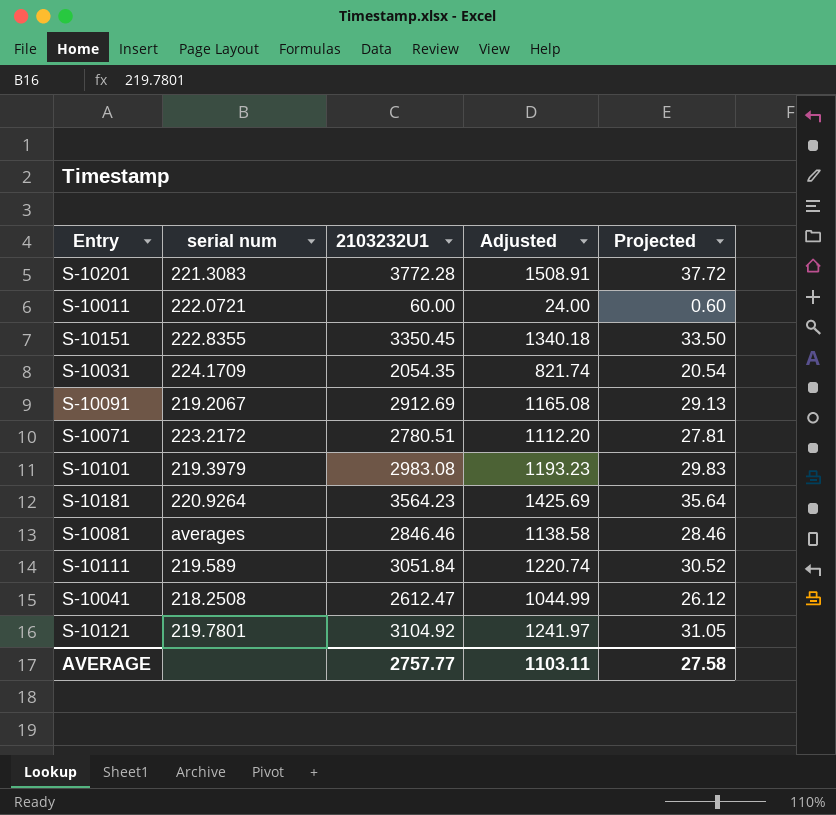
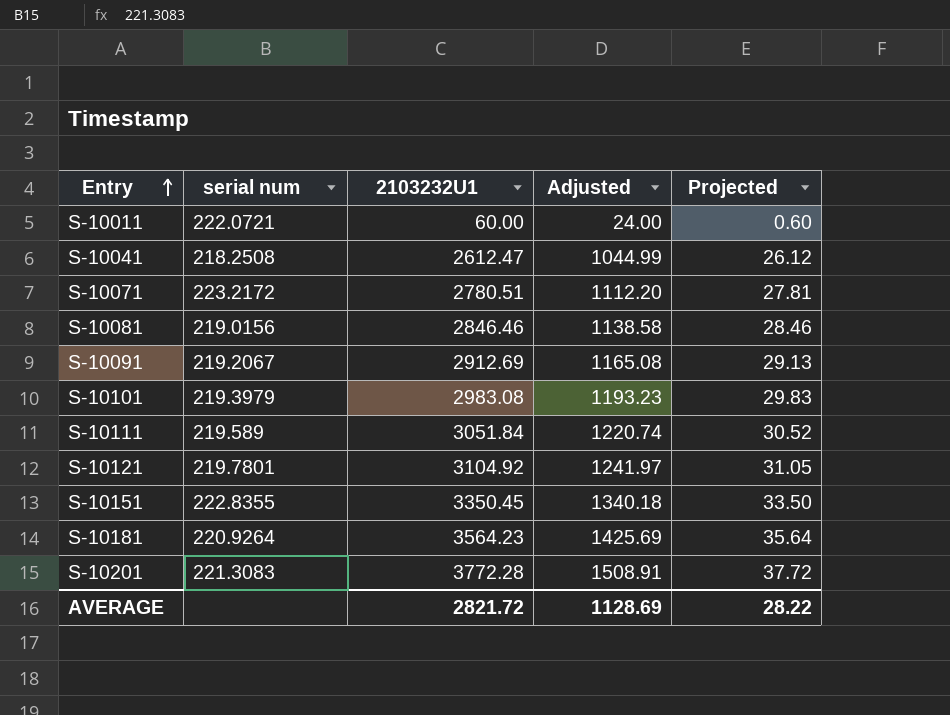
row order: none -> Entry ascending
row S-10031: 224.1709 | 2054.35 | 821.74 | 20.54 -> none
S-10081 | serial num: averages -> 219.0156
AVERAGE | 2103232U1: 2757.77 -> 2821.72
AVERAGE | Adjusted: 1103.11 -> 1128.69
AVERAGE | Projected: 27.58 -> 28.22

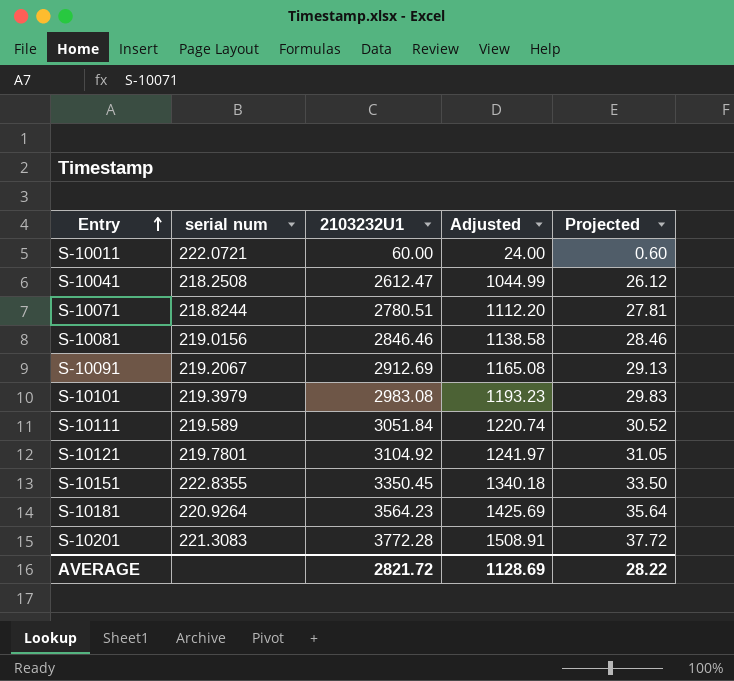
S-10071 | serial num: 223.2172 -> 218.8244

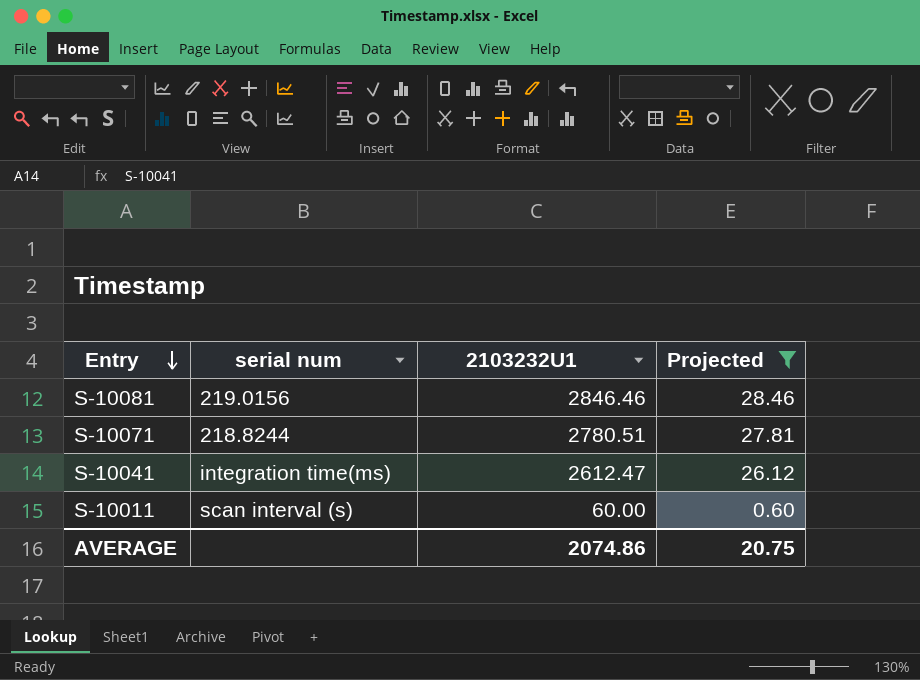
filter: none -> Projected <= 28.46
row order: Entry ascending -> Entry descending
column Adjusted | formula: [2103232U1] * 0.4 -> none
S-10041 | serial num: 218.2508 -> integration time(ms)
S-10011 | serial num: 222.0721 -> scan interval (s)
AVERAGE | 2103232U1: 2821.72 -> 2074.86
AVERAGE | Projected: 28.22 -> 20.75

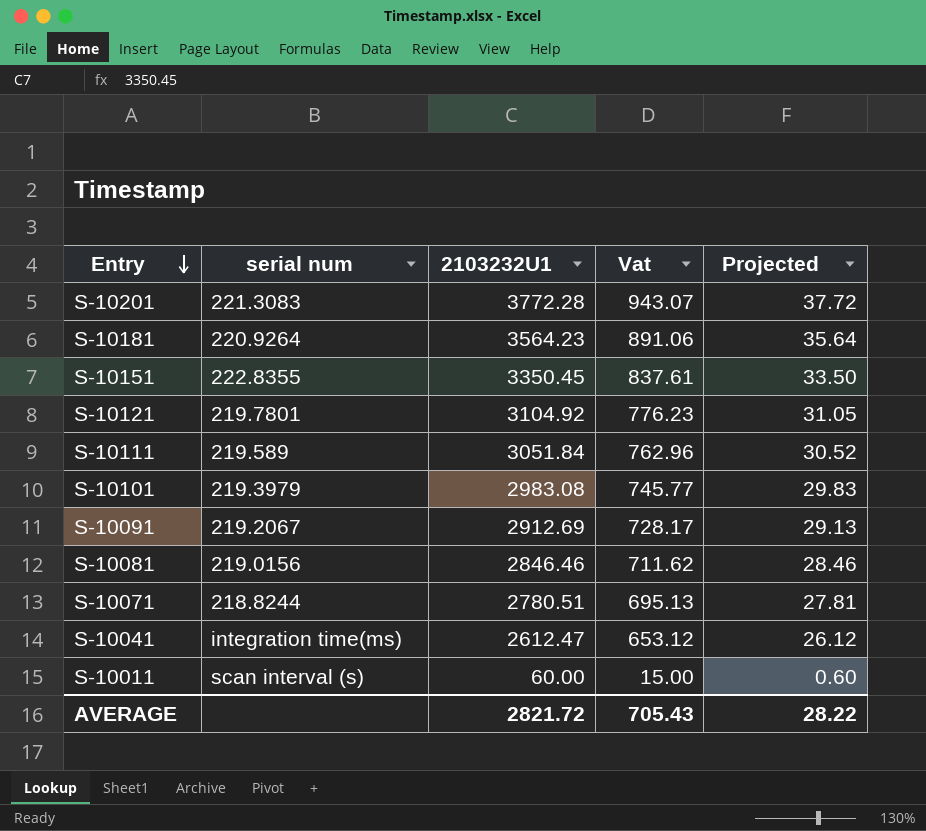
filter: Projected <= 28.46 -> none
column Vat | formula: none -> [2103232U1] * 0.25
AVERAGE | 2103232U1: 2074.86 -> 2821.72
AVERAGE | Projected: 20.75 -> 28.22

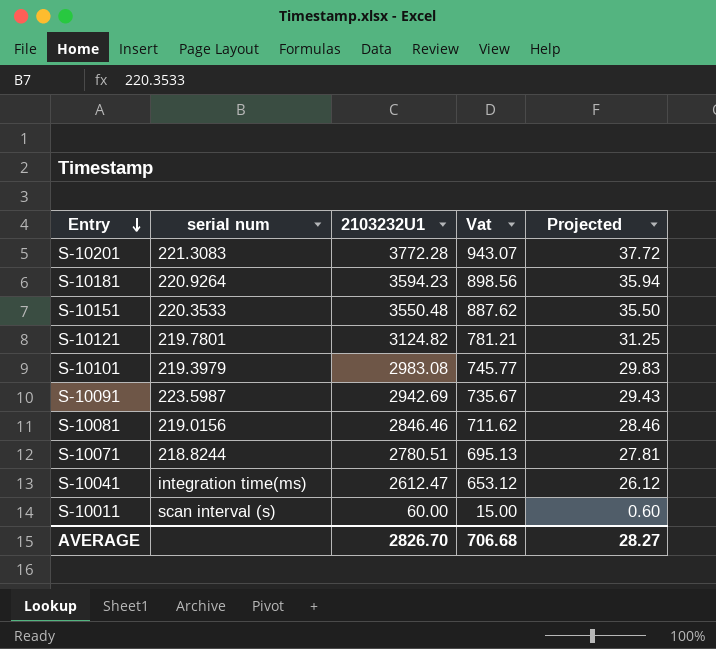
row S-10111: 219.589 | 3051.84 | 762.96 | 30.52 -> none
S-10181 | 2103232U1: 3564.23 -> 3594.23
S-10181 | Vat: 891.06 -> 898.56
S-10181 | Projected: 35.64 -> 35.94
S-10151 | serial num: 222.8355 -> 220.3533
S-10151 | 2103232U1: 3350.45 -> 3550.48
S-10151 | Vat: 837.61 -> 887.62
S-10151 | Projected: 33.50 -> 35.50
S-10121 | 2103232U1: 3104.92 -> 3124.82
S-10121 | Vat: 776.23 -> 781.21
S-10121 | Projected: 31.05 -> 31.25
S-10091 | serial num: 219.2067 -> 223.5987
S-10091 | 2103232U1: 2912.69 -> 2942.69
S-10091 | Vat: 728.17 -> 735.67
S-10091 | Projected: 29.13 -> 29.43
AVERAGE | 2103232U1: 2821.72 -> 2826.70
AVERAGE | Vat: 705.43 -> 706.68
AVERAGE | Projected: 28.22 -> 28.27

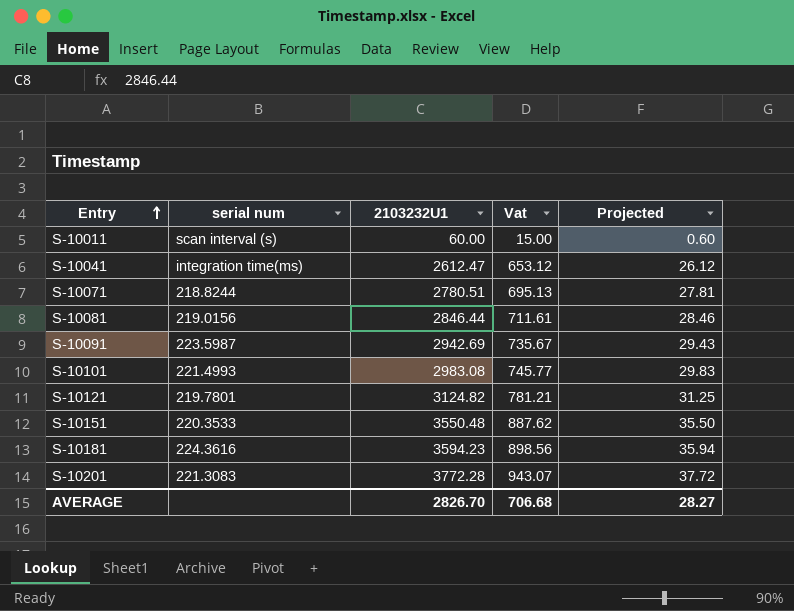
row order: Entry descending -> Entry ascending
S-10081 | 2103232U1: 2846.46 -> 2846.44
S-10081 | Vat: 711.62 -> 711.61
S-10101 | serial num: 219.3979 -> 221.4993
S-10181 | serial num: 220.9264 -> 224.3616

